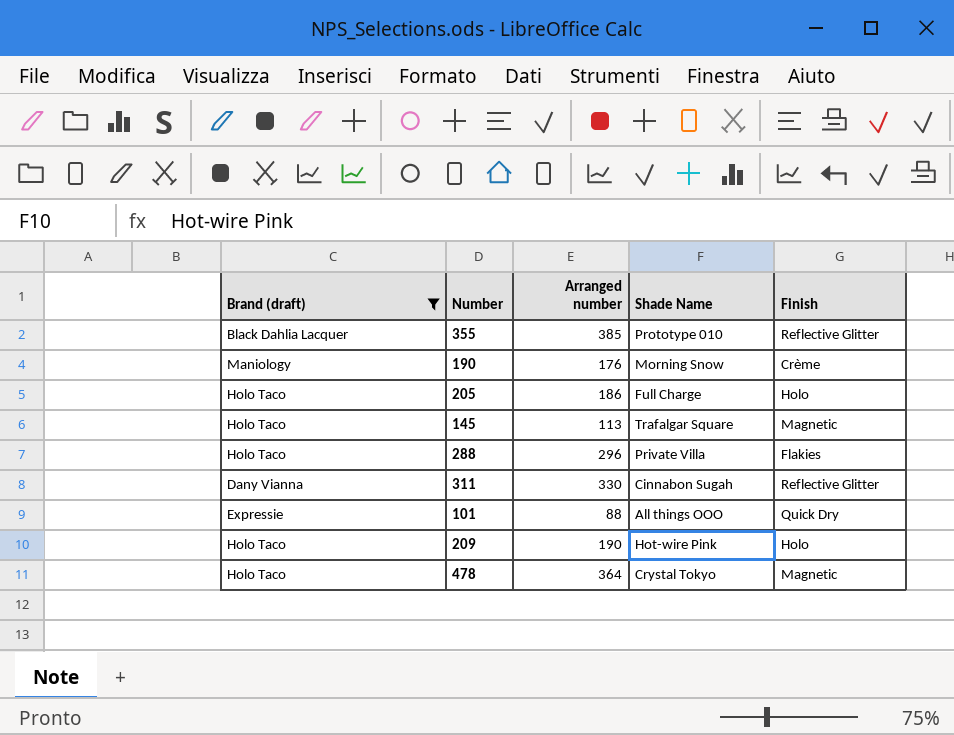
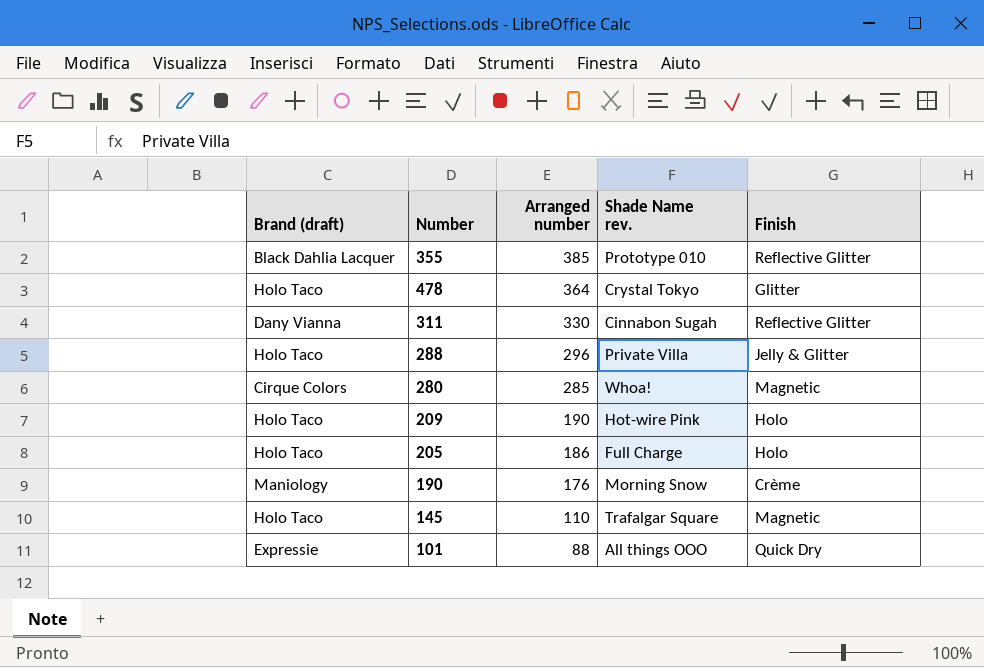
filter: Brand (draft) != Cirque Colors -> none
row order: none -> Arranged number descending
column name: Shade Name -> Shade Name rev.
478 | Finish: Magnetic -> Glitter
288 | Finish: Flakies -> Jelly & Glitter
145 | Arranged number: 113 -> 110

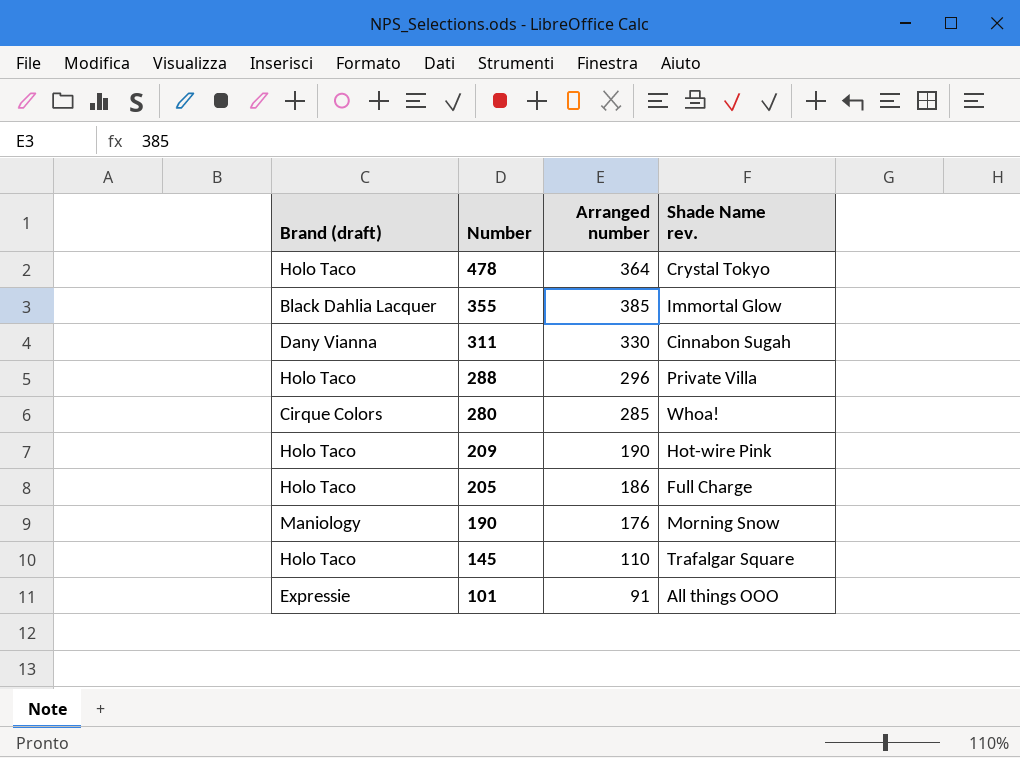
row order: Arranged number descending -> Number descending
column Finish | position: 5 -> none
355 | Shade Name rev.: Prototype 010 -> Immortal Glow
101 | Arranged number: 88 -> 91

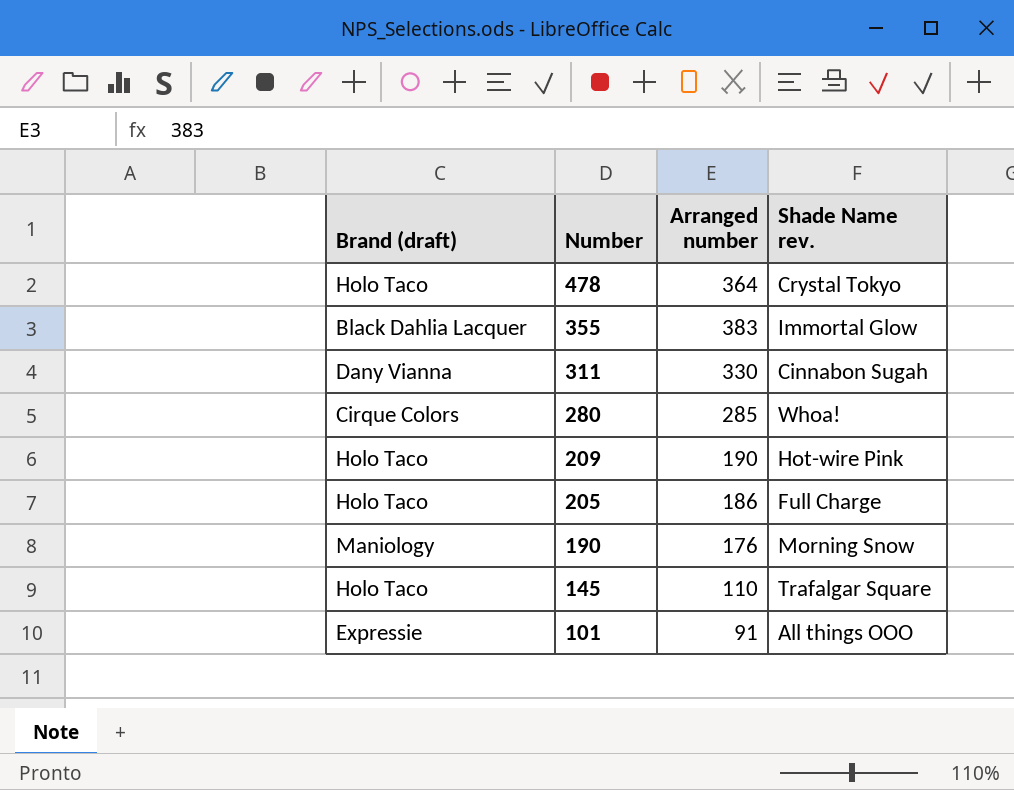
row 288: Holo Taco | 296 | Private Villa -> none
355 | Arranged number: 385 -> 383

